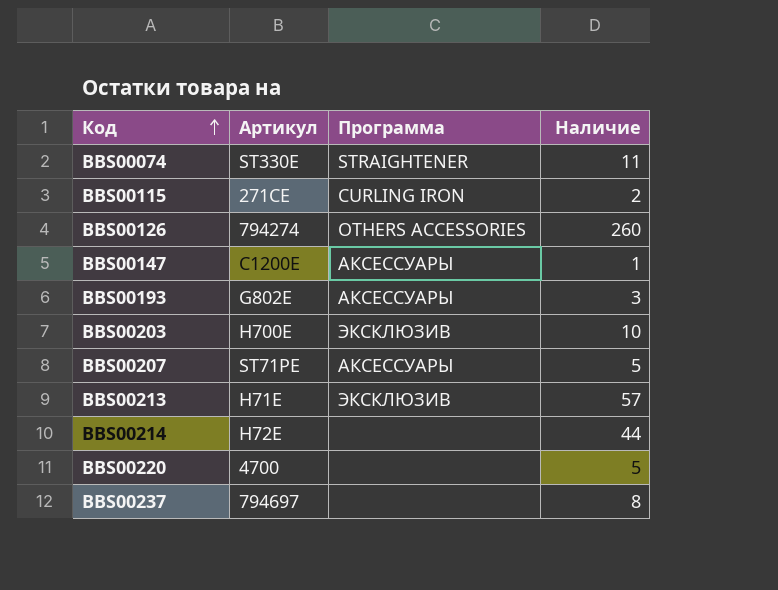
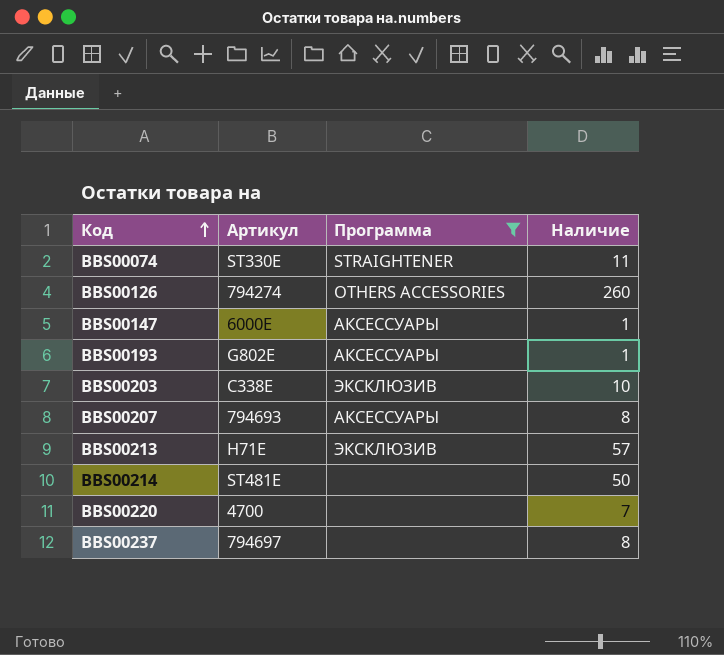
filter: none -> Программа != CURLING IRON
BBS00147 | Артикул: C1200E -> 6000E
BBS00193 | Наличие: 3 -> 1
BBS00203 | Артикул: H700E -> C338E
BBS00207 | Артикул: ST71PE -> 794693
BBS00207 | Наличие: 5 -> 8
BBS00214 | Артикул: H72E -> ST481E
BBS00214 | Наличие: 44 -> 50
BBS00220 | Наличие: 5 -> 7

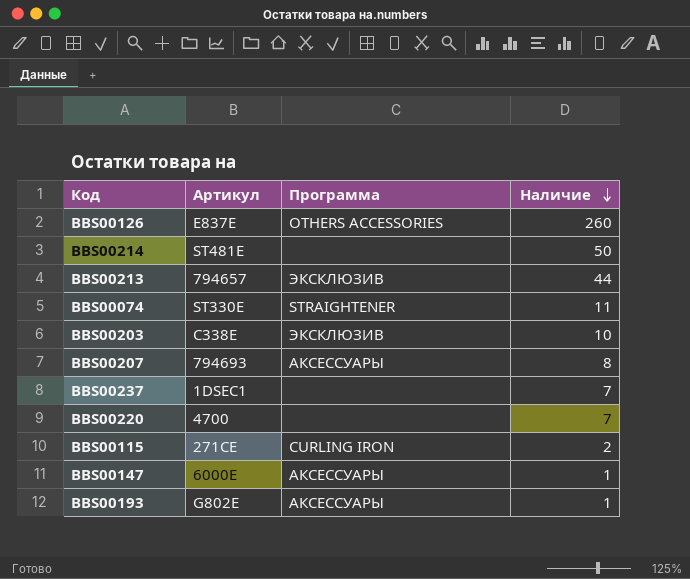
filter: Программа != CURLING IRON -> none
row order: Код ascending -> Наличие descending
BBS00126 | Артикул: 794274 -> E837E
BBS00213 | Артикул: H71E -> 794657
BBS00213 | Наличие: 57 -> 44
BBS00237 | Артикул: 794697 -> 1DSEC1
BBS00237 | Наличие: 8 -> 7

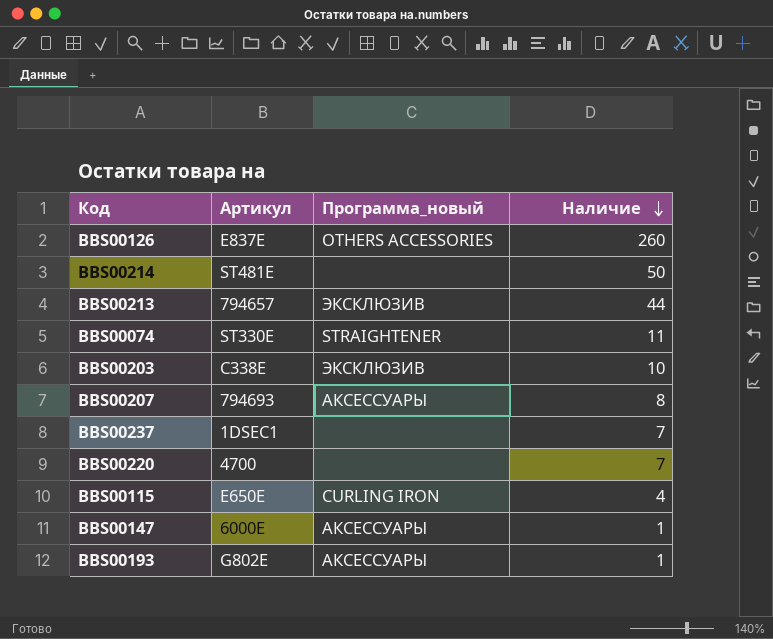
column name: Программа -> Программа_новый
BBS00115 | Артикул: 271CE -> E650E
BBS00115 | Наличие: 2 -> 4

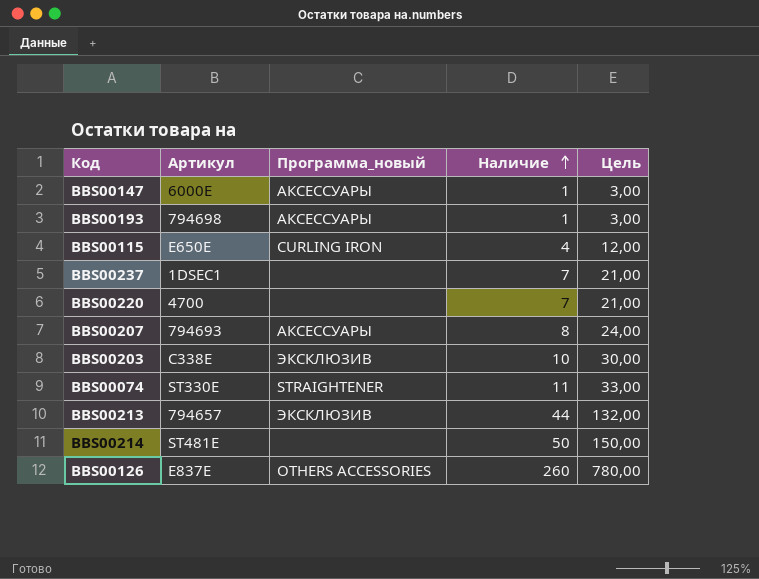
row order: Наличие descending -> Наличие ascending
column Цель | formula: none -> [Наличие] * 3
BBS00193 | Артикул: G802E -> 794698

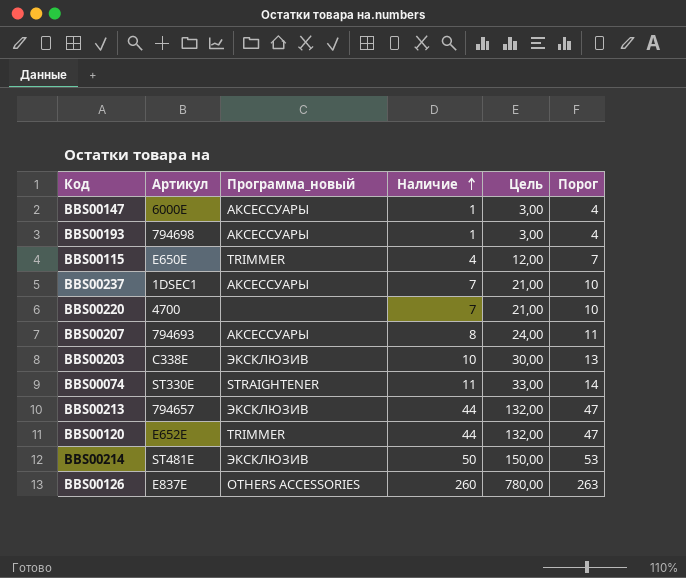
column Порог | formula: none -> [Наличие] + 3
BBS00115 | Программа_новый: CURLING IRON -> TRIMMER
BBS00237 | Программа_новый: none -> АКСЕССУАРЫ
row BBS00120: none -> E652E | TRIMMER | 44 | 132,00 | 47
BBS00214 | Программа_новый: none -> ЭКСКЛЮЗИВ

